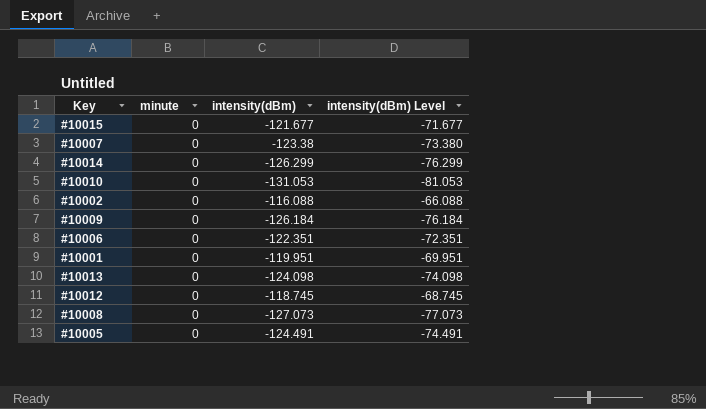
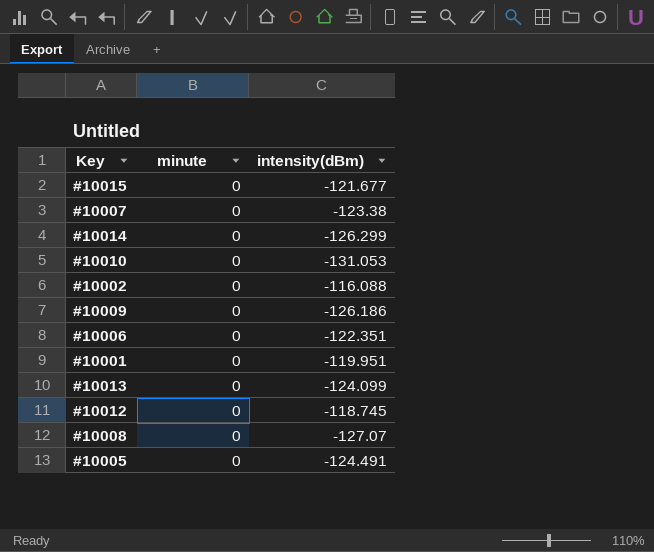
column intensity(dBm) Level | formula: [intensity(dBm)] + 50 -> none
#10009 | intensity(dBm): -126.184 -> -126.186
#10013 | intensity(dBm): -124.098 -> -124.099
#10008 | intensity(dBm): -127.073 -> -127.07

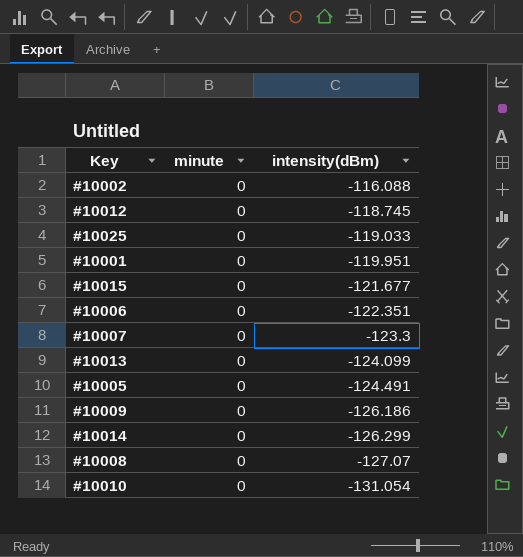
row order: none -> intensity(dBm) descending
row #10025: none -> 0 | -119.033
#10007 | intensity(dBm): -123.38 -> -123.3
#10010 | intensity(dBm): -131.053 -> -131.054

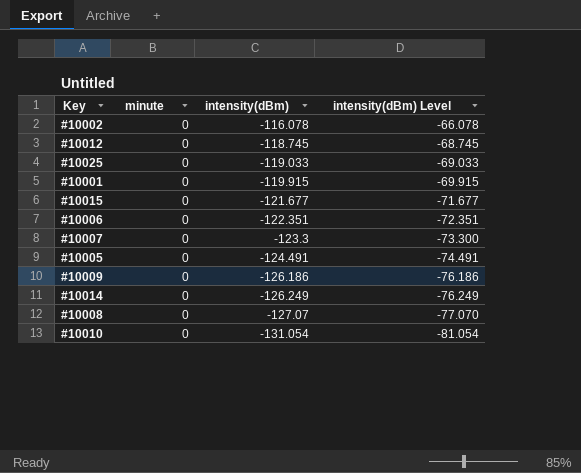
column intensity(dBm) Level | formula: none -> [intensity(dBm)] + 50
row #10013: 0 | -124.099 -> none
#10002 | intensity(dBm): -116.088 -> -116.078
#10001 | intensity(dBm): -119.951 -> -119.915
#10014 | intensity(dBm): -126.299 -> -126.249

